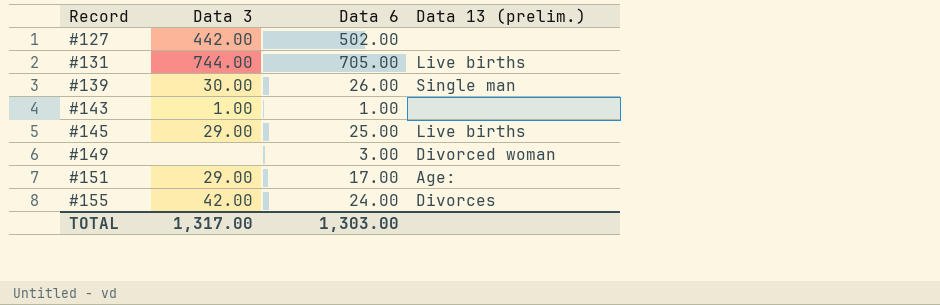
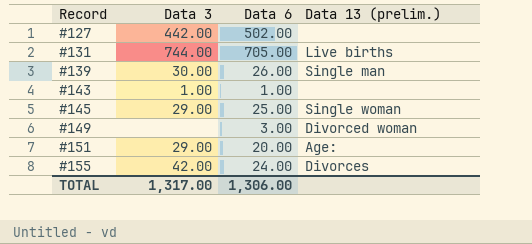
#145 | Data 13 (prelim.): Live births -> Single woman
#151 | Data 6: 17.00 -> 20.00
TOTAL | Data 6: 1,303.00 -> 1,306.00

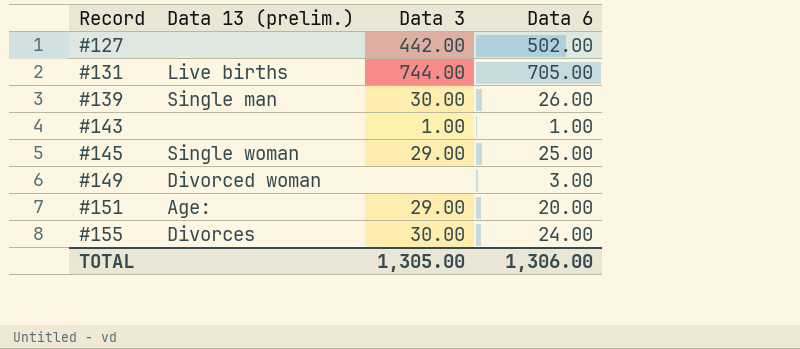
column Data 13 (prelim.) | position: 4 -> 2
#155 | Data 3: 42.00 -> 30.00
TOTAL | Data 3: 1,317.00 -> 1,305.00

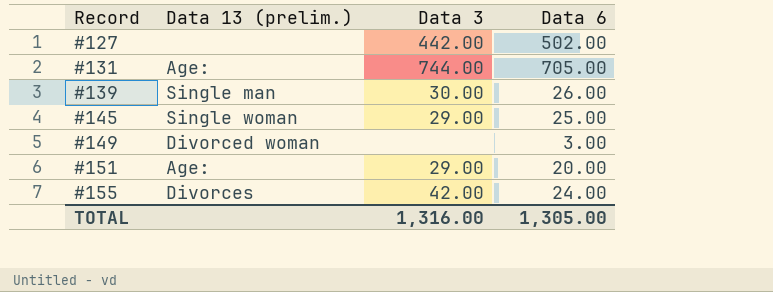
row #143: none | 1.00 | 1.00 -> none
#131 | Data 13 (prelim.): Live births -> Age:
#155 | Data 3: 30.00 -> 42.00
TOTAL | Data 3: 1,305.00 -> 1,316.00
TOTAL | Data 6: 1,306.00 -> 1,305.00

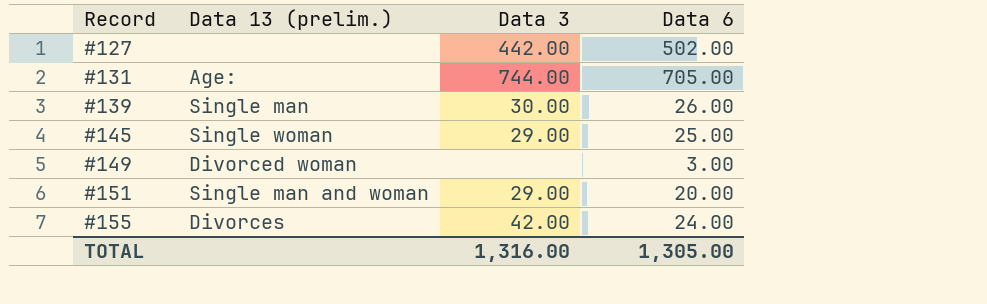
#151 | Data 13 (prelim.): Age: -> Single man and woman

